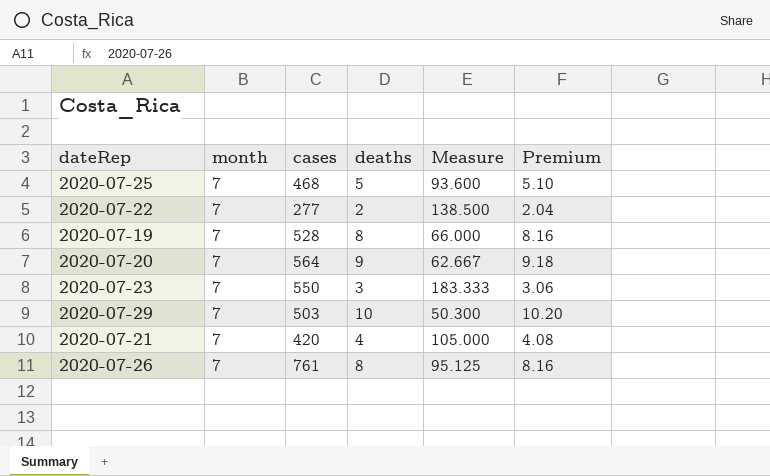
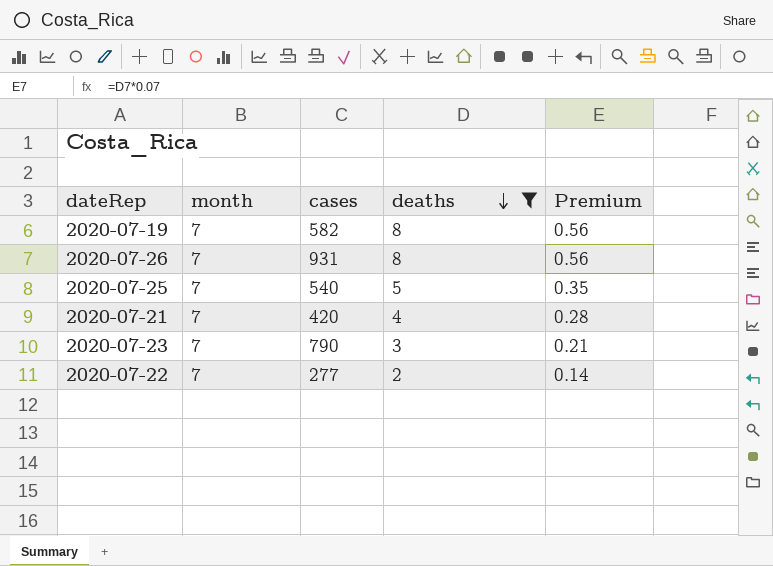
filter: none -> deaths <= 8
row order: none -> deaths descending
column Measure | formula: [cases] / [deaths] -> none
column Premium | formula: [deaths] * 1.02 -> [deaths] * 0.07
2020-07-19 | cases: 528 -> 582
2020-07-26 | cases: 761 -> 931
2020-07-25 | cases: 468 -> 540
2020-07-23 | cases: 550 -> 790

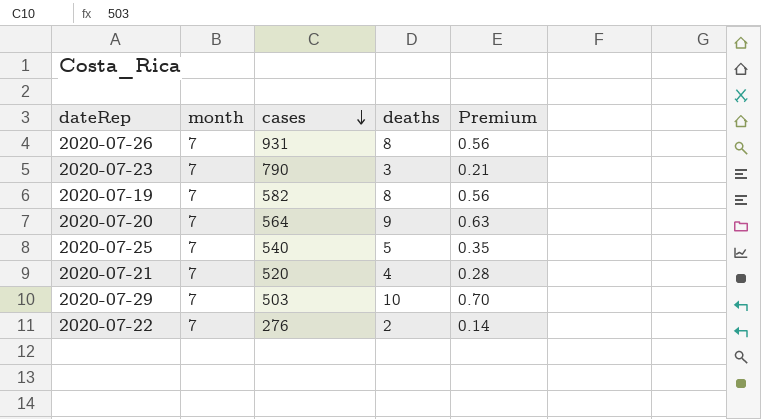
filter: deaths <= 8 -> none
row order: deaths descending -> cases descending
2020-07-21 | cases: 420 -> 520
2020-07-22 | cases: 277 -> 276

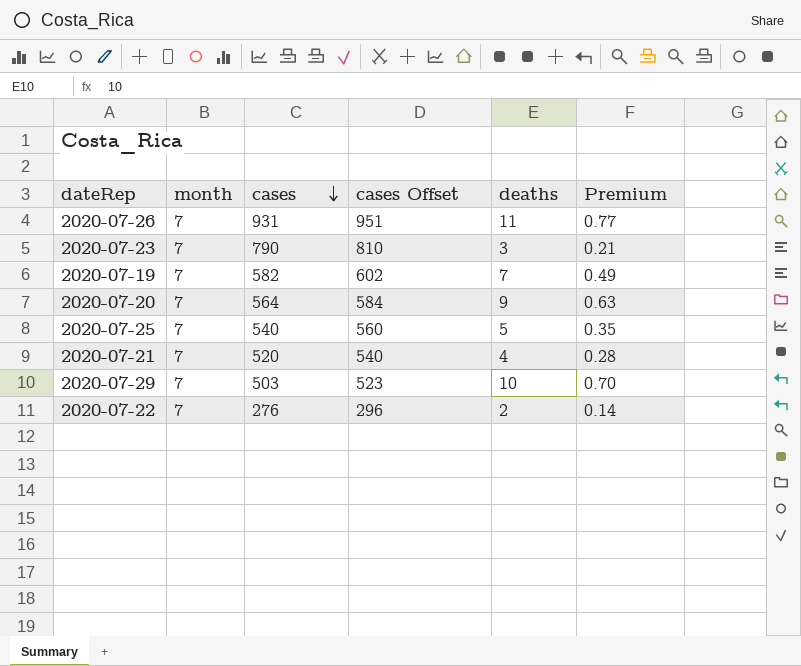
column cases Offset | formula: none -> [cases] + 20
2020-07-26 | deaths: 8 -> 11
2020-07-26 | Premium: 0.56 -> 0.77
2020-07-19 | deaths: 8 -> 7
2020-07-19 | Premium: 0.56 -> 0.49

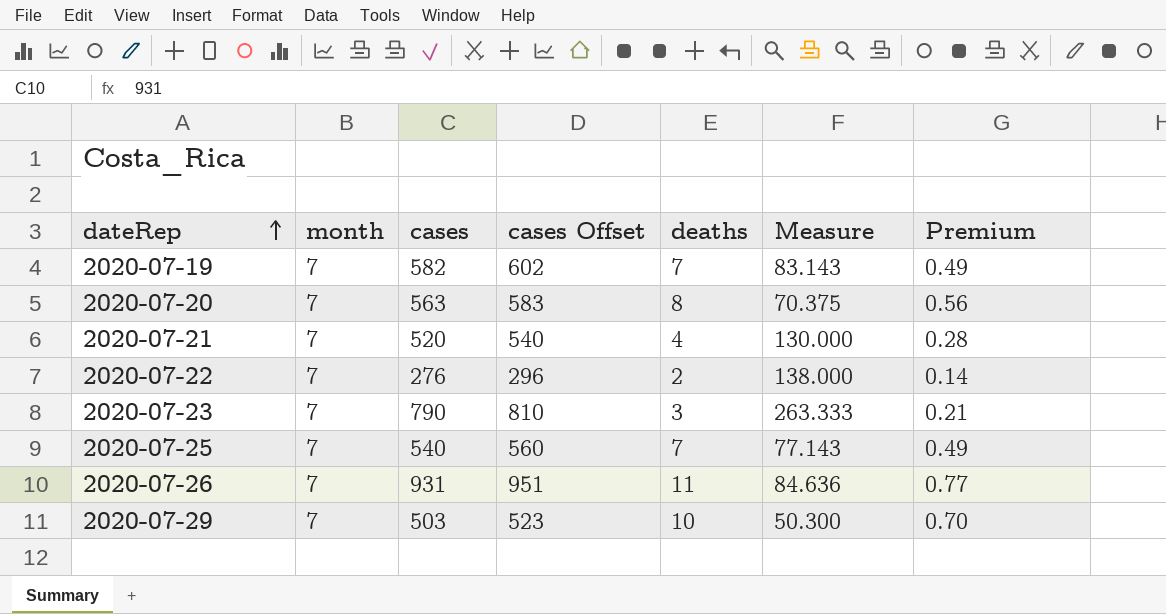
row order: cases descending -> dateRep ascending
column Measure | formula: none -> [cases] / [deaths]
2020-07-20 | cases: 564 -> 563
2020-07-20 | cases Offset: 584 -> 583
2020-07-20 | deaths: 9 -> 8
2020-07-20 | Premium: 0.63 -> 0.56
2020-07-25 | deaths: 5 -> 7
2020-07-25 | Premium: 0.35 -> 0.49

